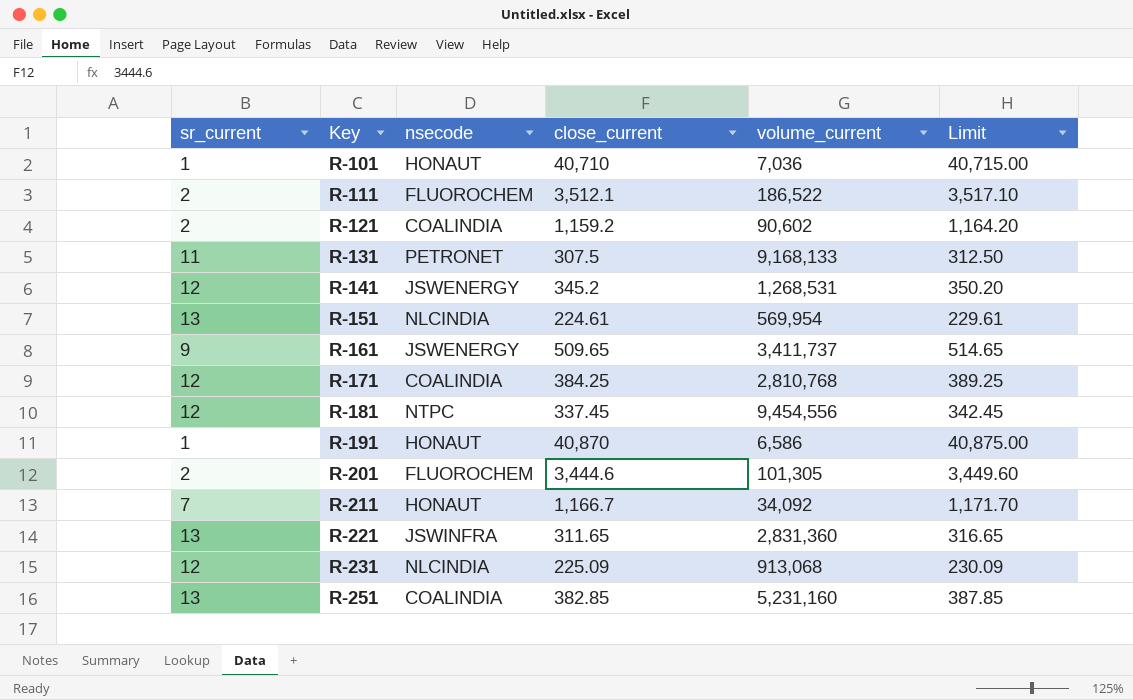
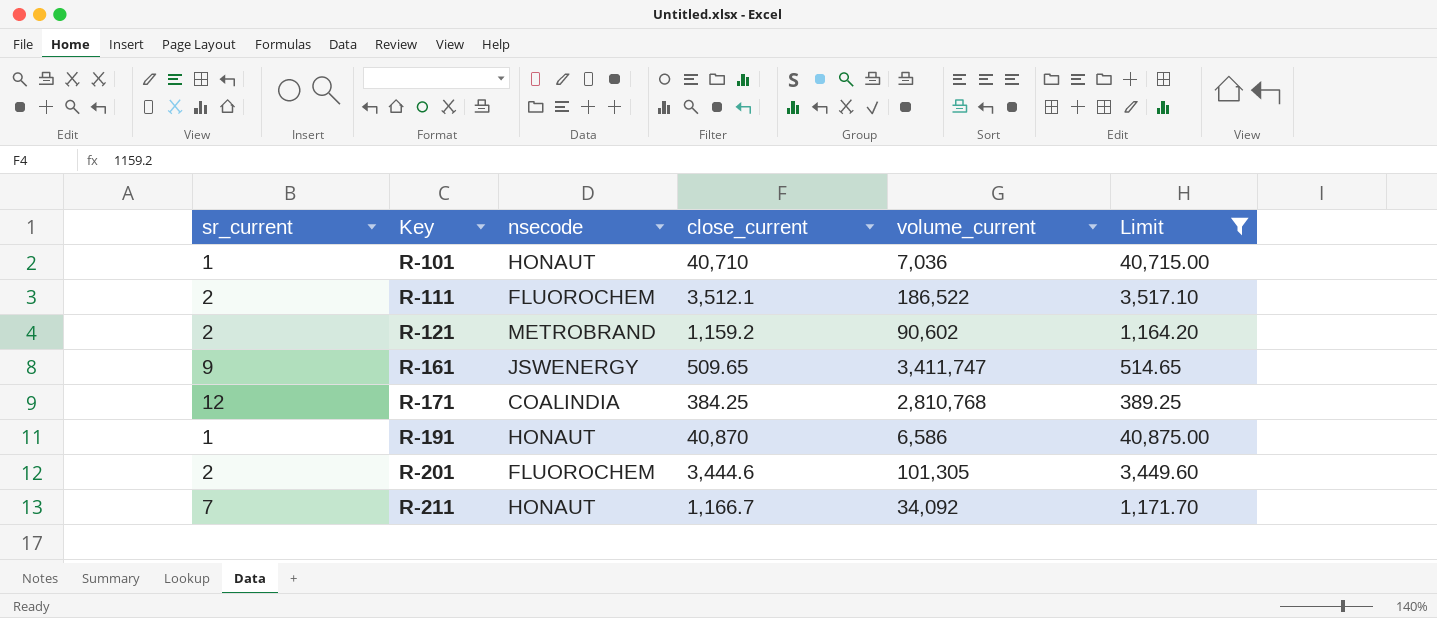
filter: none -> Limit >= 389.25
R-121 | nsecode: COALINDIA -> METROBRAND
R-161 | volume_current: 3,411,737 -> 3,411,747

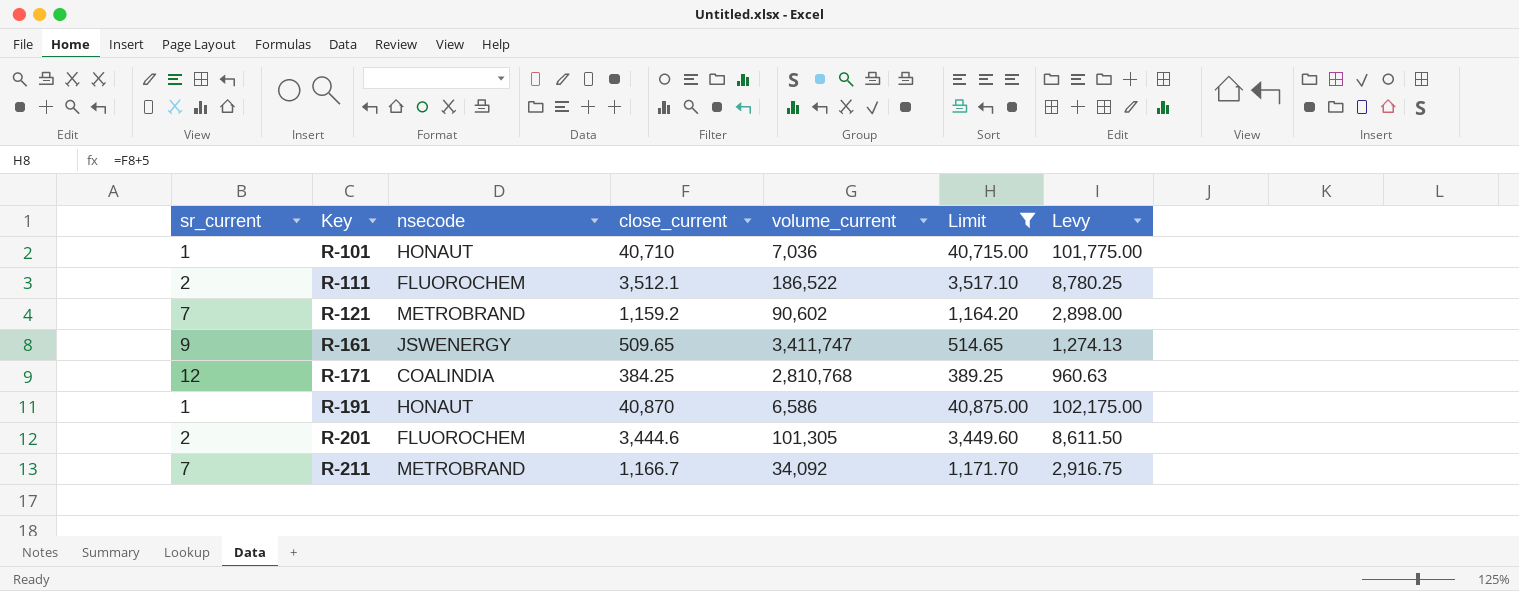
column Levy | formula: none -> [close_current] * 2.5
R-121 | sr_current: 2 -> 7
R-211 | nsecode: HONAUT -> METROBRAND

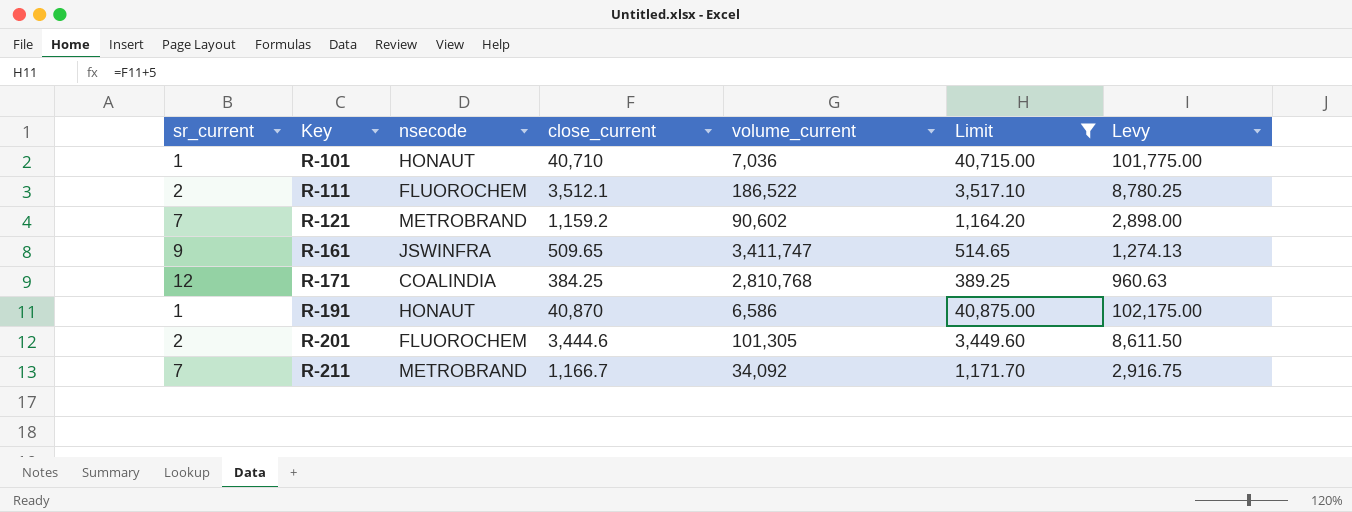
R-161 | nsecode: JSWENERGY -> JSWINFRA

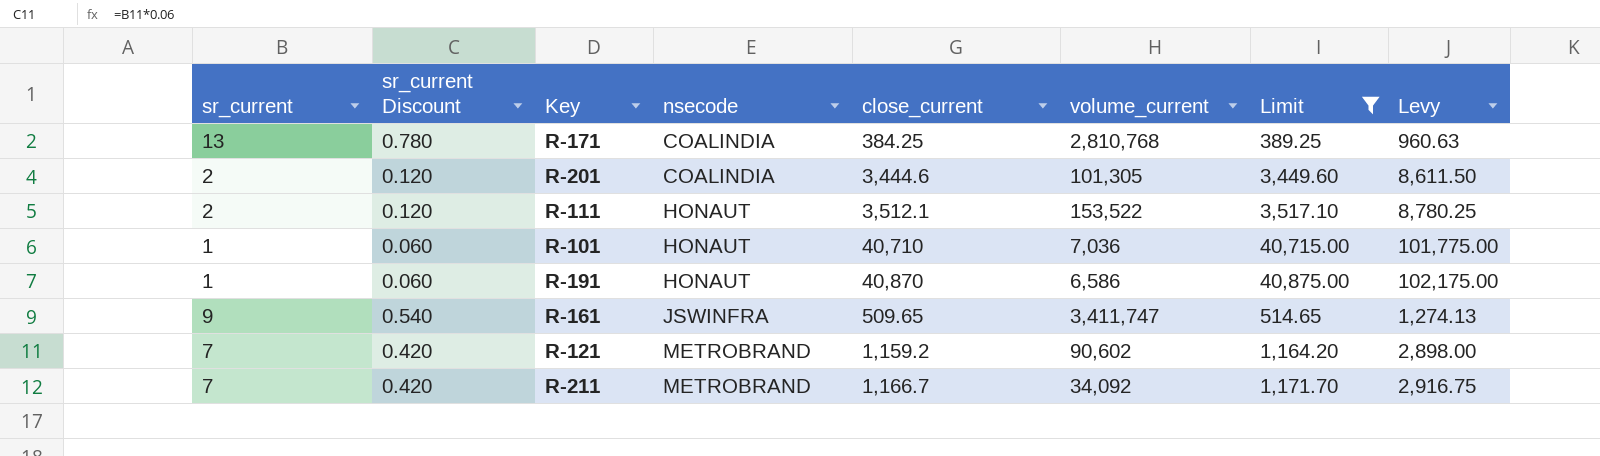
row order: Key ascending -> nsecode ascending
column sr_current Discount | formula: none -> [sr_current] * 0.06
R-171 | sr_current: 12 -> 13
R-201 | nsecode: FLUOROCHEM -> COALINDIA
R-111 | nsecode: FLUOROCHEM -> HONAUT
R-111 | volume_current: 186,522 -> 153,522

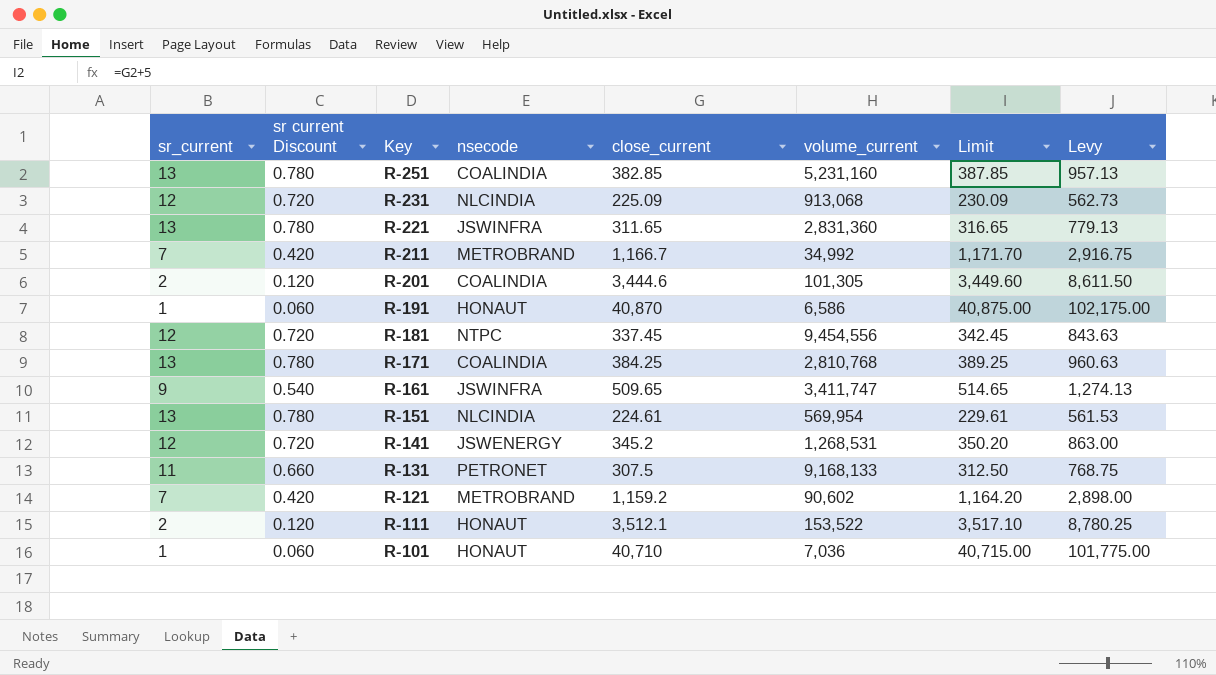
filter: Limit >= 389.25 -> none
row order: nsecode ascending -> Key descending
column name: sr_current Discount -> sr current Discount
R-211 | volume_current: 34,092 -> 34,992

